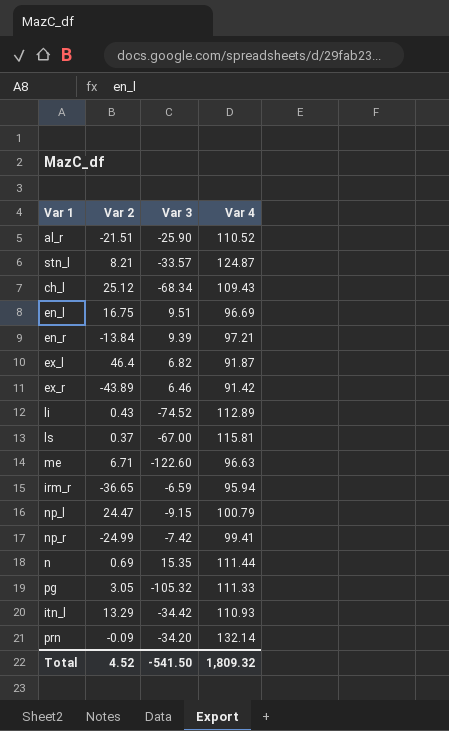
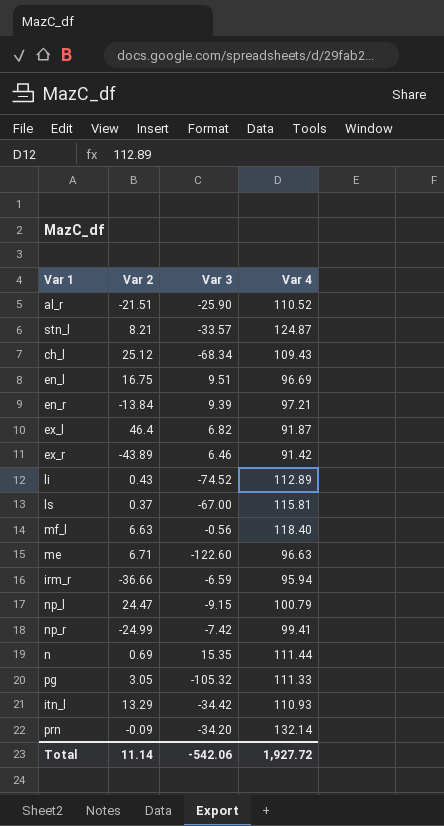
row mf_l: none -> 6.63 | -0.56 | 118.40
irm_r | Var 2: -36.65 -> -36.66
Total | Var 2: 4.52 -> 11.14
Total | Var 3: -541.50 -> -542.06
Total | Var 4: 1,809.32 -> 1,927.72

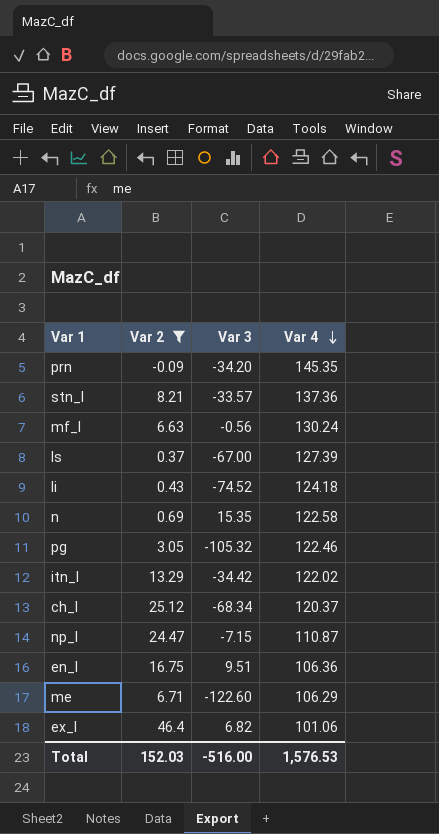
filter: none -> Var 2 >= -0.09
row order: none -> Var 4 descending
prn | Var 4: 132.14 -> 145.35
stn_l | Var 4: 124.87 -> 137.36
mf_l | Var 4: 118.40 -> 130.24
ls | Var 4: 115.81 -> 127.39
li | Var 4: 112.89 -> 124.18
n | Var 4: 111.44 -> 122.58
pg | Var 4: 111.33 -> 122.46
itn_l | Var 4: 110.93 -> 122.02
ch_l | Var 4: 109.43 -> 120.37
np_l | Var 3: -9.15 -> -7.15
np_l | Var 4: 100.79 -> 110.87
en_l | Var 4: 96.69 -> 106.36
me | Var 4: 96.63 -> 106.29
ex_l | Var 4: 91.87 -> 101.06
Total | Var 2: 11.14 -> 152.03
Total | Var 3: -542.06 -> -516.00
Total | Var 4: 1,927.72 -> 1,576.53

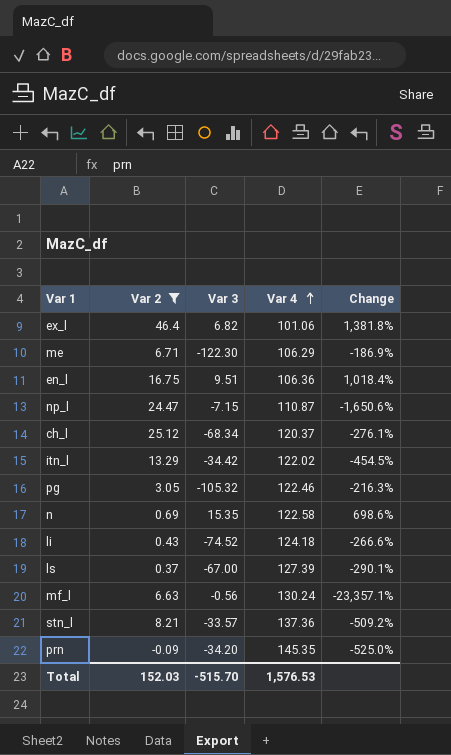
row order: Var 4 descending -> Var 4 ascending
column Change | formula: none -> ([Var 4] - [Var 3]) / [Var 3]
me | Var 3: -122.60 -> -122.30
Total | Var 3: -516.00 -> -515.70

